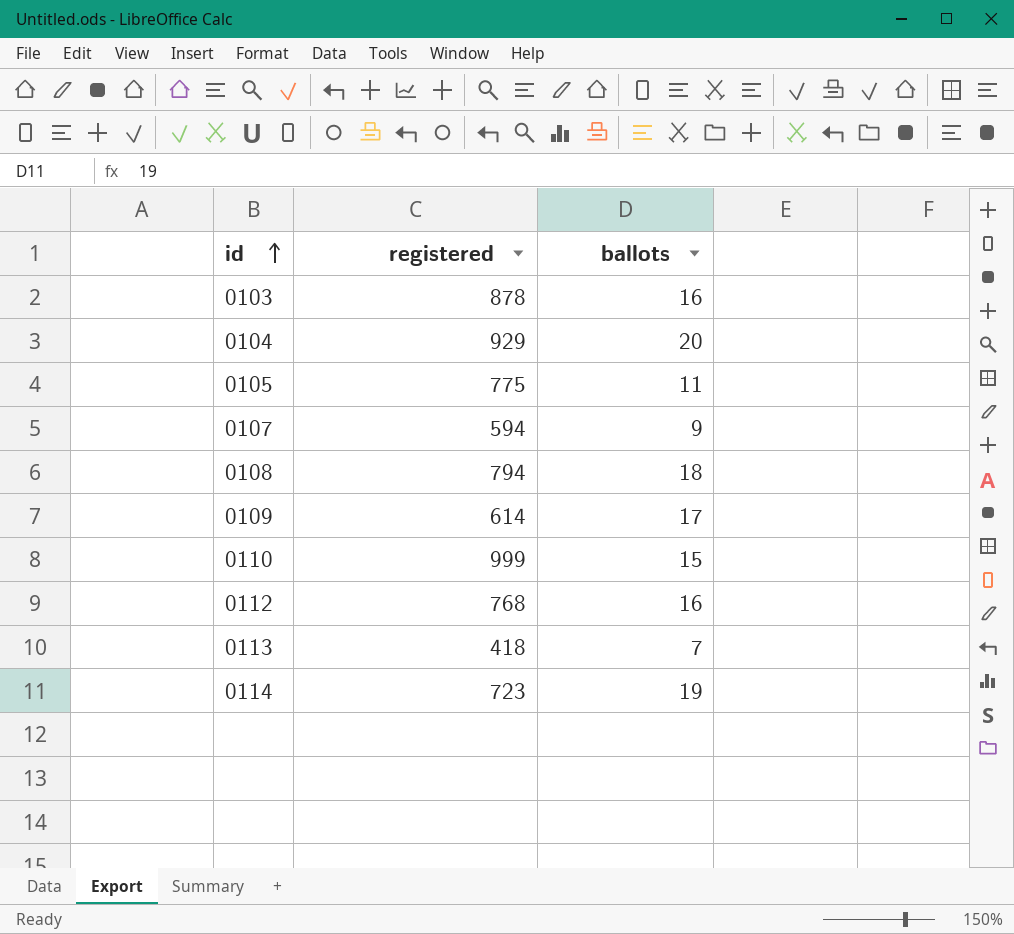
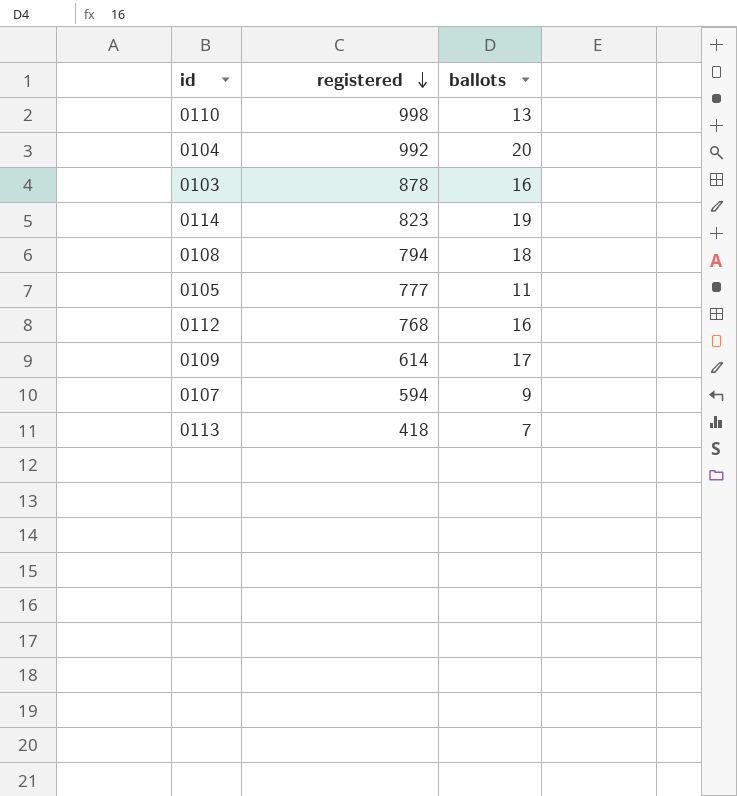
row order: id ascending -> registered descending
0110 | registered: 999 -> 998
0110 | ballots: 15 -> 13
0104 | registered: 929 -> 992
0114 | registered: 723 -> 823
0105 | registered: 775 -> 777

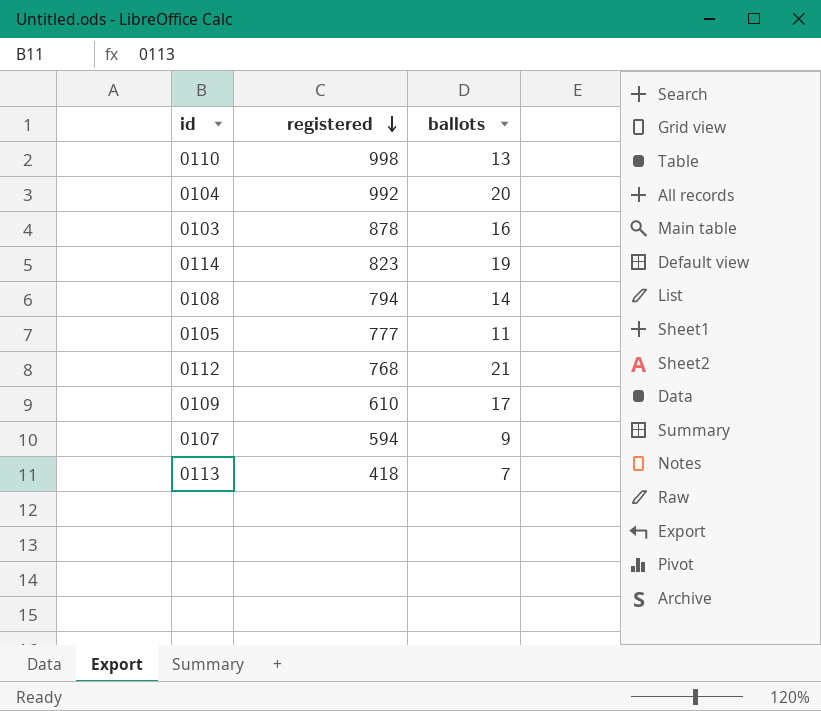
0108 | ballots: 18 -> 14
0112 | ballots: 16 -> 21
0109 | registered: 614 -> 610

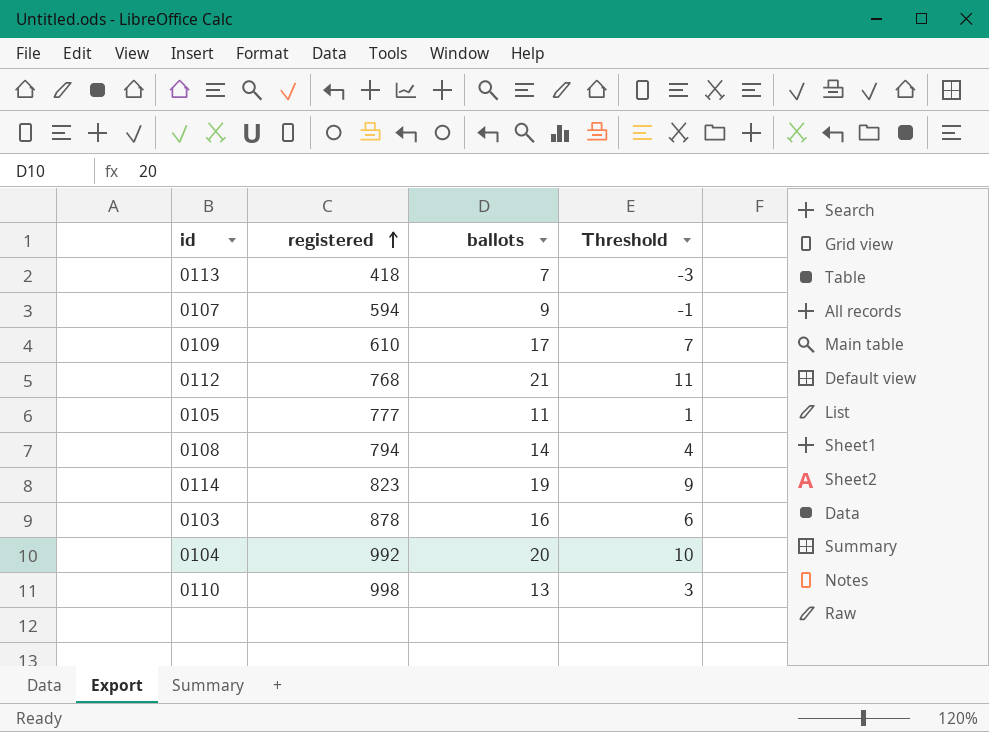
row order: registered descending -> registered ascending
column Threshold | formula: none -> [ballots] - 10

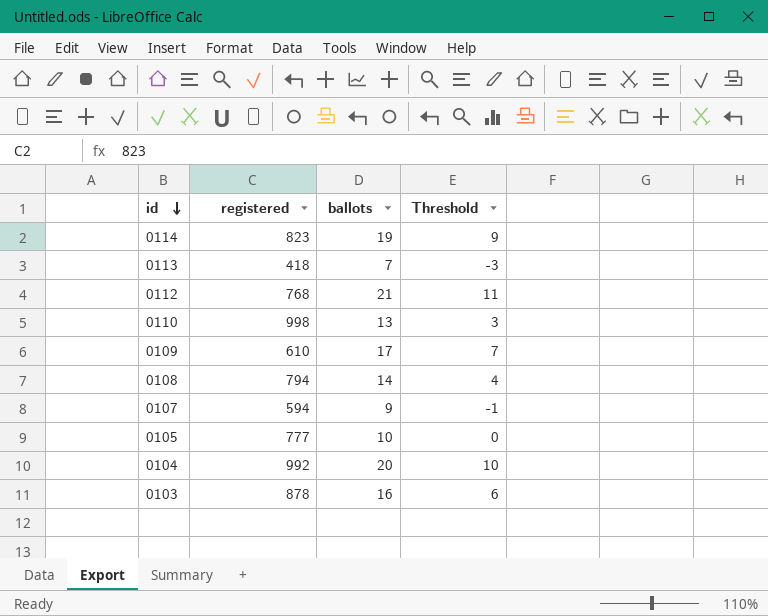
row order: registered ascending -> id descending
0105 | ballots: 11 -> 10
0105 | Threshold: 1 -> 0

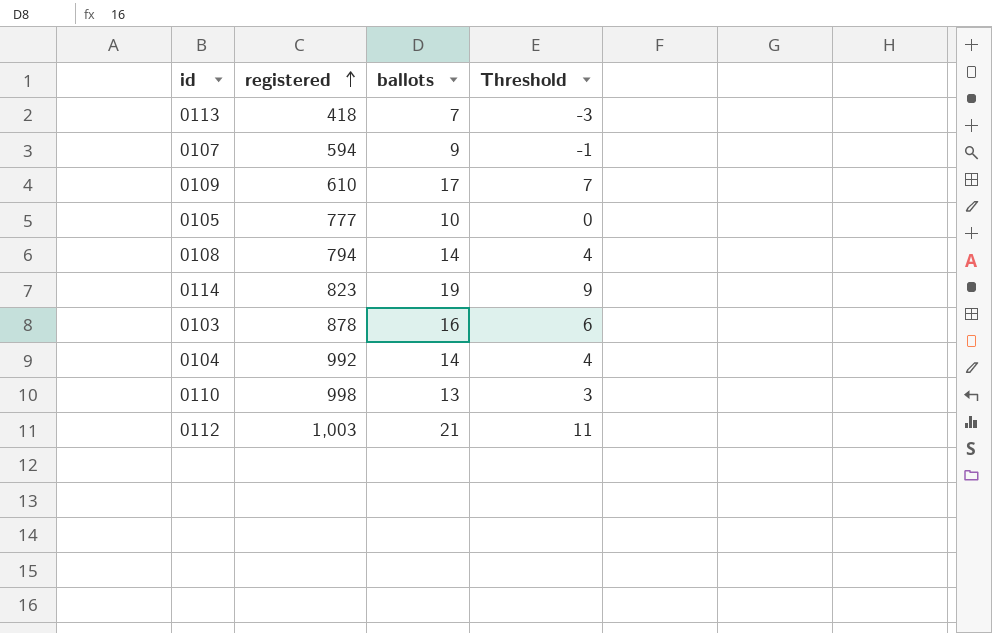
row order: id descending -> registered ascending
0104 | ballots: 20 -> 14
0104 | Threshold: 10 -> 4
0112 | registered: 768 -> 1,003

